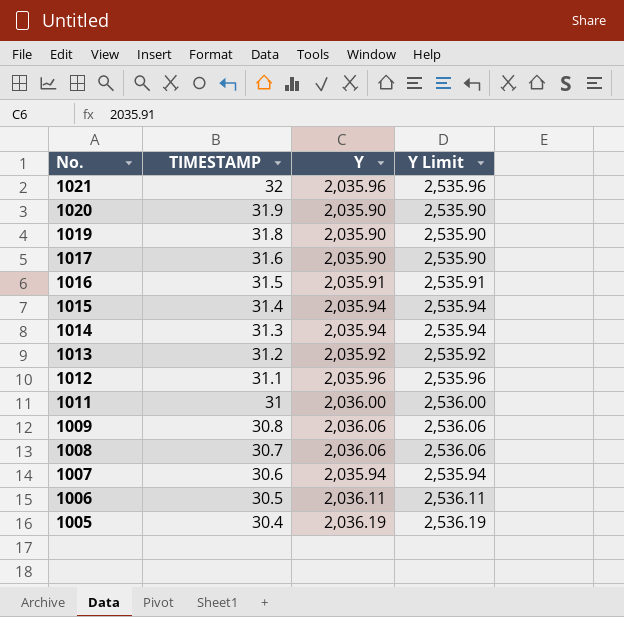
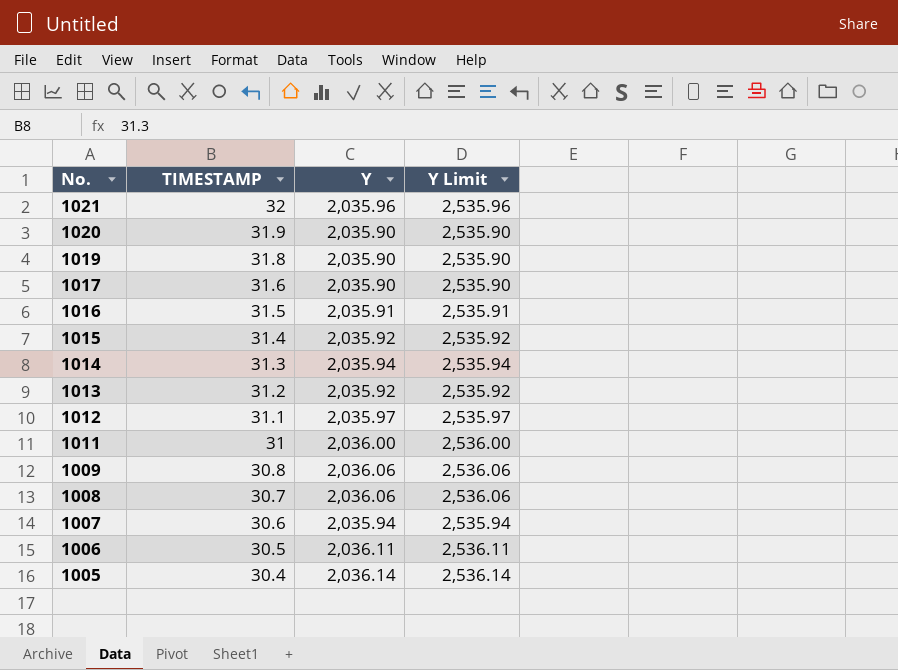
1015 | Y: 2,035.94 -> 2,035.92
1015 | Y Limit: 2,535.94 -> 2,535.92
1012 | Y: 2,035.96 -> 2,035.97
1012 | Y Limit: 2,535.96 -> 2,535.97
1005 | Y: 2,036.19 -> 2,036.14
1005 | Y Limit: 2,536.19 -> 2,536.14

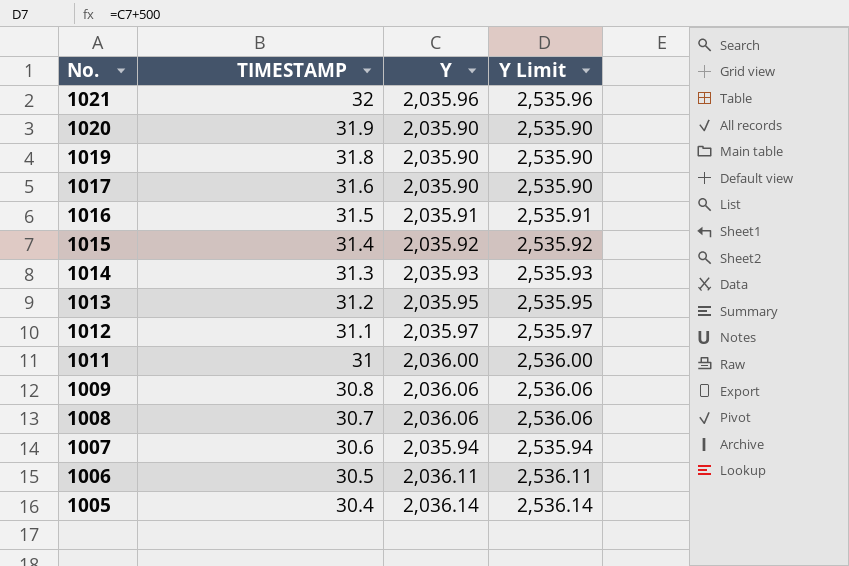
1014 | Y: 2,035.94 -> 2,035.93
1014 | Y Limit: 2,535.94 -> 2,535.93
1013 | Y: 2,035.92 -> 2,035.95
1013 | Y Limit: 2,535.92 -> 2,535.95

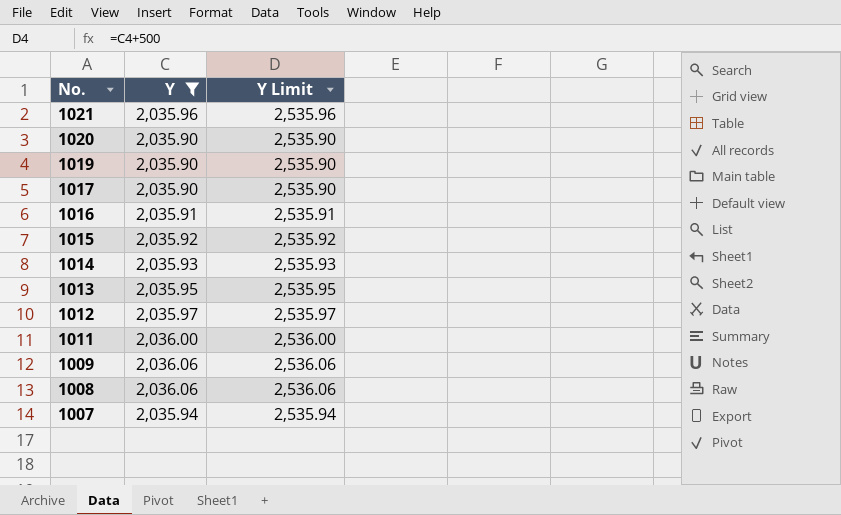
filter: none -> Y <= 2,036.06
column TIMESTAMP | position: 2 -> none

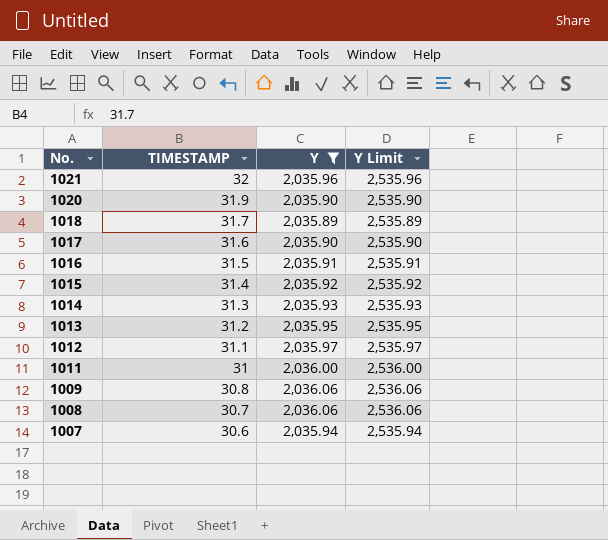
column TIMESTAMP | position: none -> 2
row 1019: 2,035.90 | 2,535.90 -> none
row 1018: none -> 31.7 | 2,035.89 | 2,535.89

